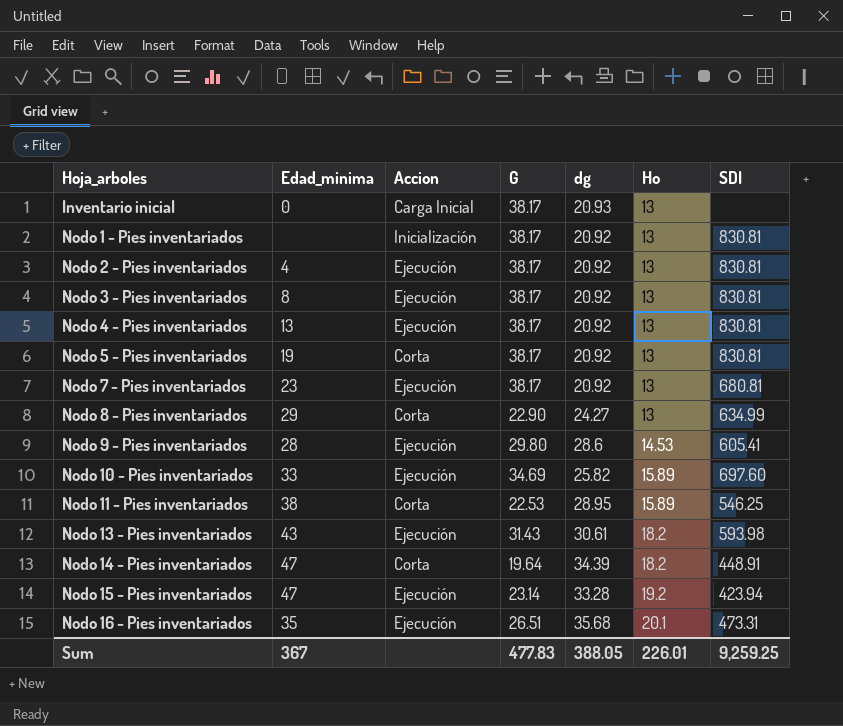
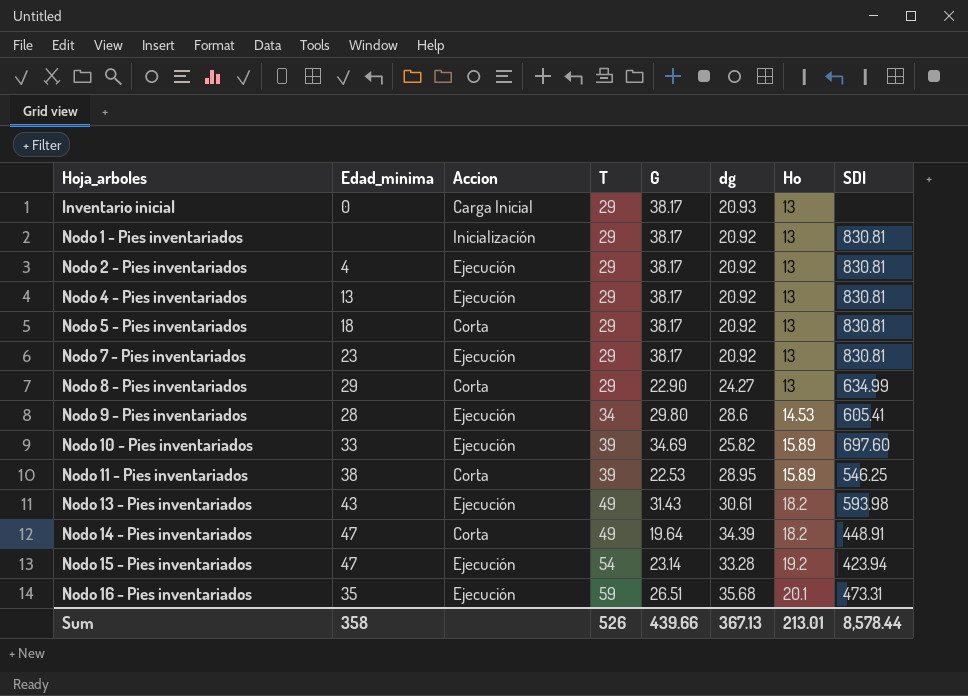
column T | position: none -> 4
row Nodo 3 - Pies inventariados: 8 | Ejecución | 38.17 | 20.92 | 13 | 830.81 -> none
Nodo 5 - Pies inventariados | Edad_minima: 19 -> 18
Nodo 7 - Pies inventariados | SDI: 680.81 -> 830.81
Sum | Edad_minima: 367 -> 358
Sum | G: 477.83 -> 439.66
Sum | dg: 388.05 -> 367.13
Sum | Ho: 226.01 -> 213.01
Sum | SDI: 9,259.25 -> 8,578.44

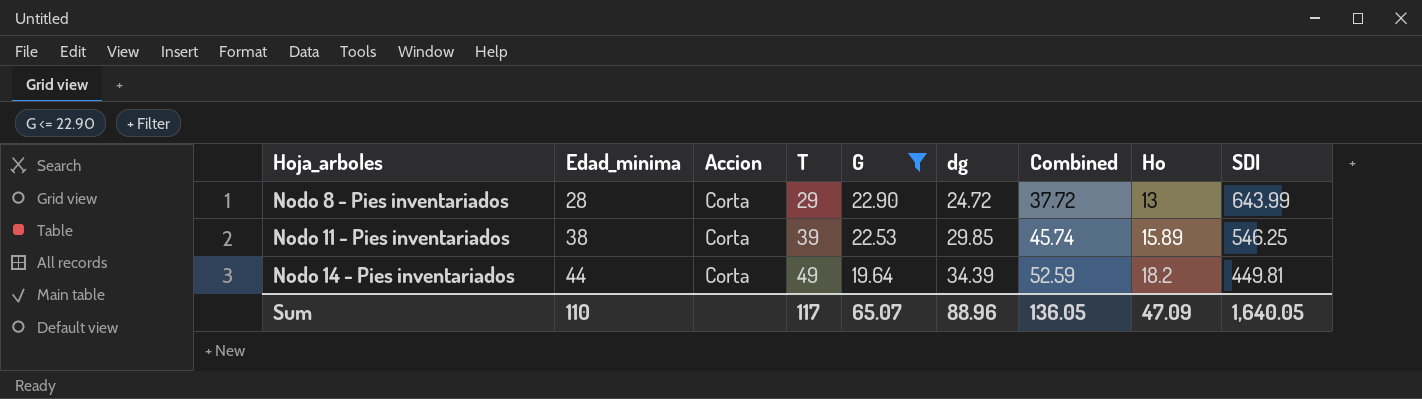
filter: none -> G <= 22.90
column Combined | formula: none -> [dg] + [Ho]
Nodo 8 - Pies inventariados | Edad_minima: 29 -> 28
Nodo 8 - Pies inventariados | dg: 24.27 -> 24.72
Nodo 8 - Pies inventariados | SDI: 634.99 -> 643.99
Nodo 11 - Pies inventariados | dg: 28.95 -> 29.85
Nodo 14 - Pies inventariados | Edad_minima: 47 -> 44
Nodo 14 - Pies inventariados | SDI: 448.91 -> 449.81
Sum | Edad_minima: 358 -> 110
Sum | T: 526 -> 117
Sum | G: 439.66 -> 65.07
Sum | dg: 367.13 -> 88.96
Sum | Ho: 213.01 -> 47.09
Sum | SDI: 8,578.44 -> 1,640.05

